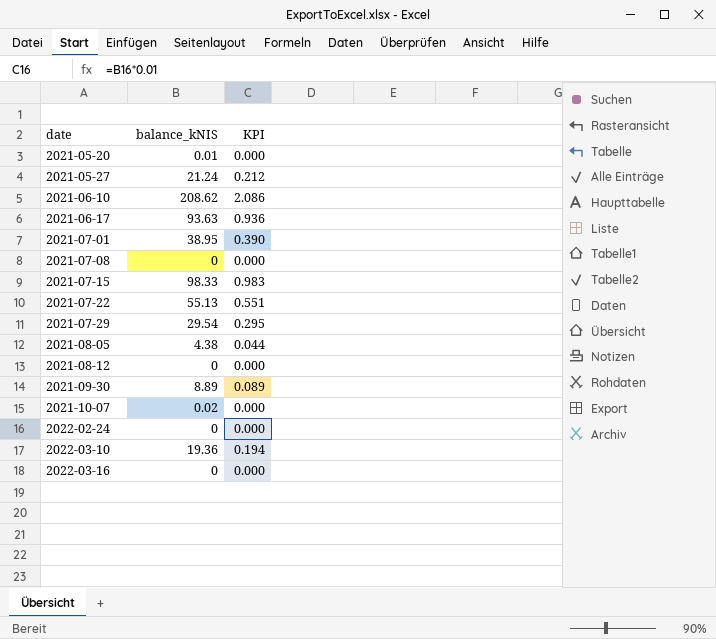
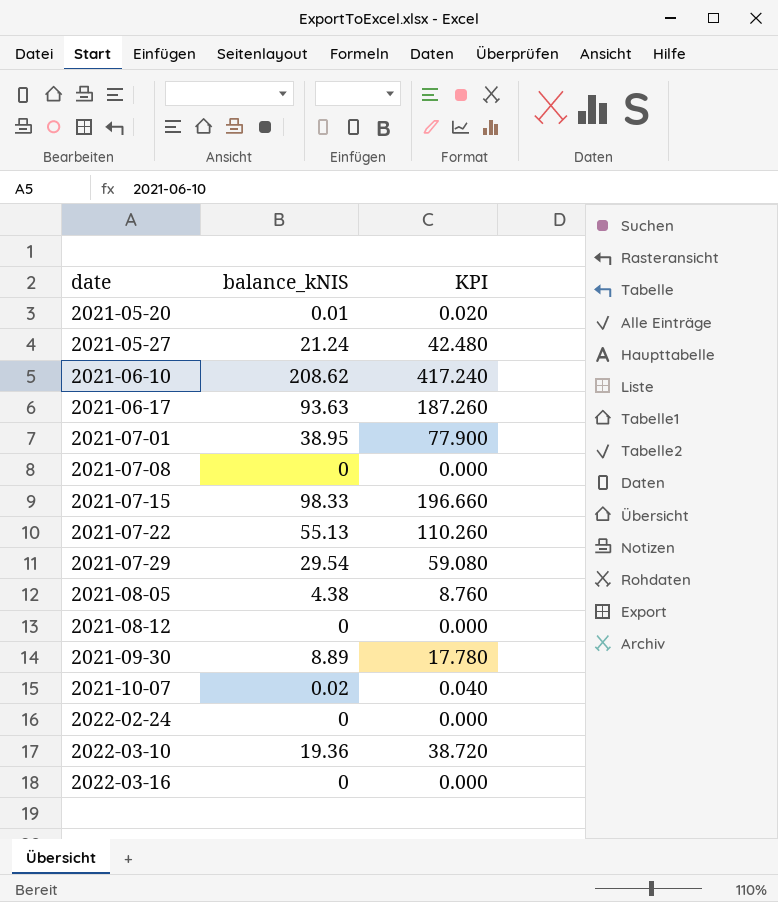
column KPI | formula: [balance_kNIS] * 0.01 -> [balance_kNIS] * 2

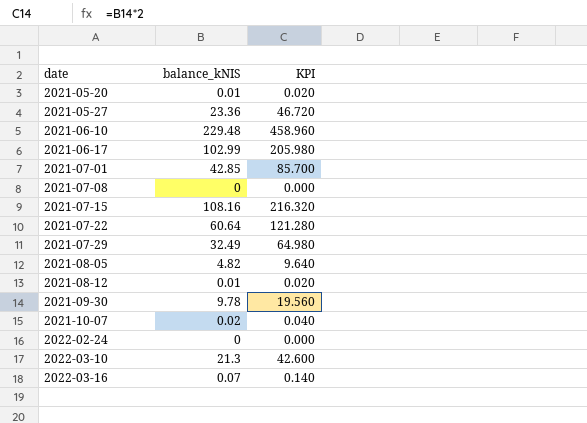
2021-05-27 | balance_kNIS: 21.24 -> 23.36
2021-05-27 | KPI: 42.480 -> 46.720
2021-06-10 | balance_kNIS: 208.62 -> 229.48
2021-06-10 | KPI: 417.240 -> 458.960
2021-06-17 | balance_kNIS: 93.63 -> 102.99
2021-06-17 | KPI: 187.260 -> 205.980
2021-07-01 | balance_kNIS: 38.95 -> 42.85
2021-07-01 | KPI: 77.900 -> 85.700
2021-07-15 | balance_kNIS: 98.33 -> 108.16
2021-07-15 | KPI: 196.660 -> 216.320
2021-07-22 | balance_kNIS: 55.13 -> 60.64
2021-07-22 | KPI: 110.260 -> 121.280
2021-07-29 | balance_kNIS: 29.54 -> 32.49
2021-07-29 | KPI: 59.080 -> 64.980
2021-08-05 | balance_kNIS: 4.38 -> 4.82
2021-08-05 | KPI: 8.760 -> 9.640
2021-08-12 | balance_kNIS: 0 -> 0.01
2021-08-12 | KPI: 0.000 -> 0.020
2021-09-30 | balance_kNIS: 8.89 -> 9.78
2021-09-30 | KPI: 17.780 -> 19.560
2022-03-10 | balance_kNIS: 19.36 -> 21.3
2022-03-10 | KPI: 38.720 -> 42.600
2022-03-16 | balance_kNIS: 0 -> 0.07
2022-03-16 | KPI: 0.000 -> 0.140

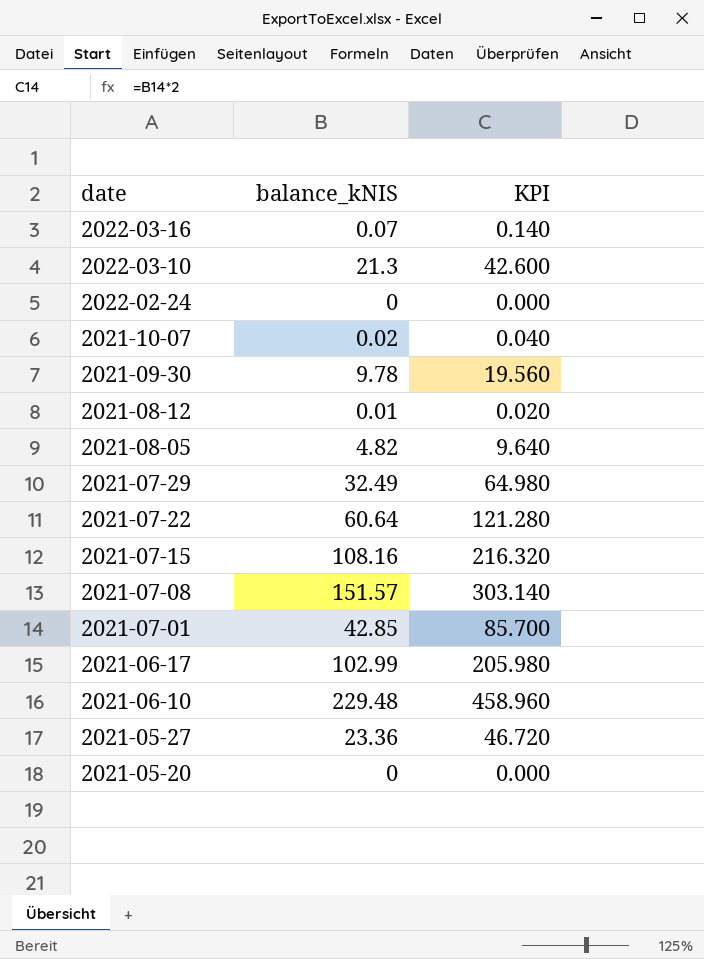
row order: date ascending -> date descending
2021-07-08 | balance_kNIS: 0 -> 151.57
2021-07-08 | KPI: 0.000 -> 303.140
2021-05-20 | balance_kNIS: 0.01 -> 0
2021-05-20 | KPI: 0.020 -> 0.000

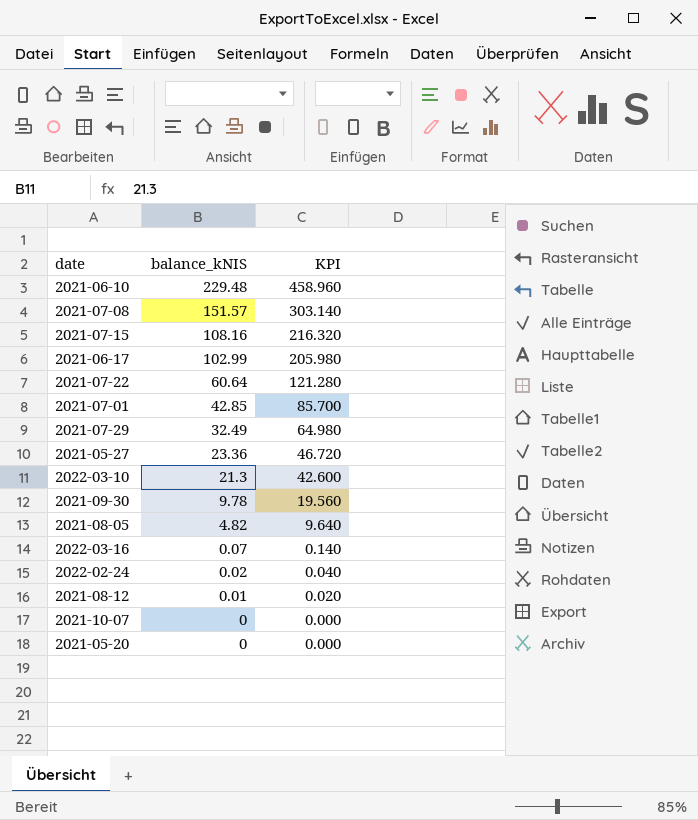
row order: date descending -> balance_kNIS descending
2022-02-24 | balance_kNIS: 0 -> 0.02
2022-02-24 | KPI: 0.000 -> 0.040
2021-10-07 | balance_kNIS: 0.02 -> 0
2021-10-07 | KPI: 0.040 -> 0.000

